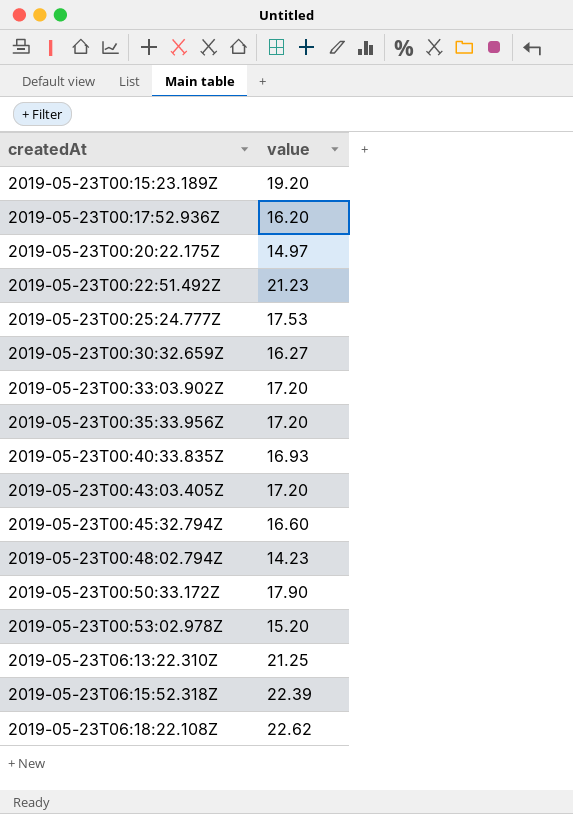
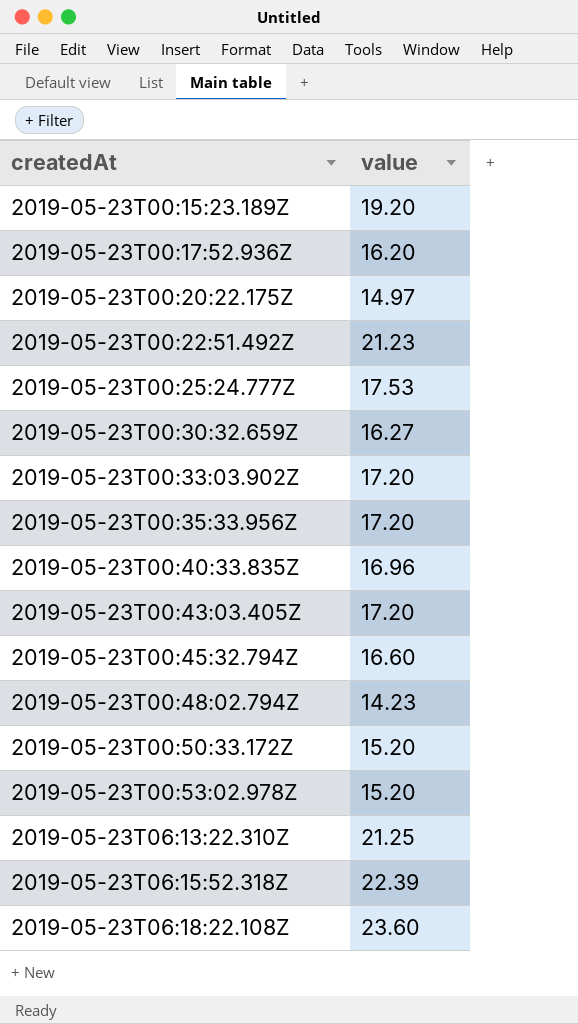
2019-05-23T00:40:33.835Z | value: 16.93 -> 16.96
2019-05-23T00:50:33.172Z | value: 17.90 -> 15.20
2019-05-23T06:18:22.108Z | value: 22.62 -> 23.60

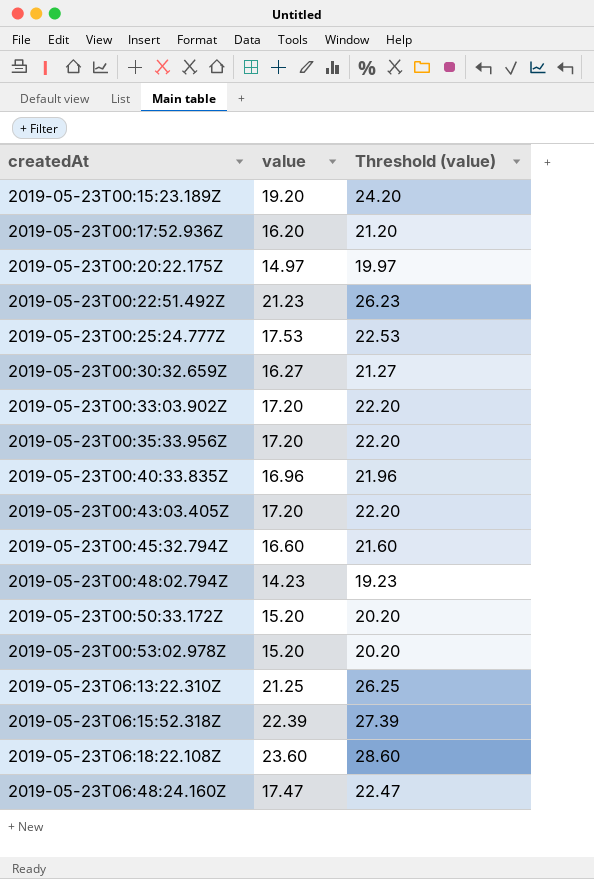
column Threshold (value) | formula: none -> [value] + 5
row 2019-05-23T06:48:24.160Z: none -> 17.47 | 22.47

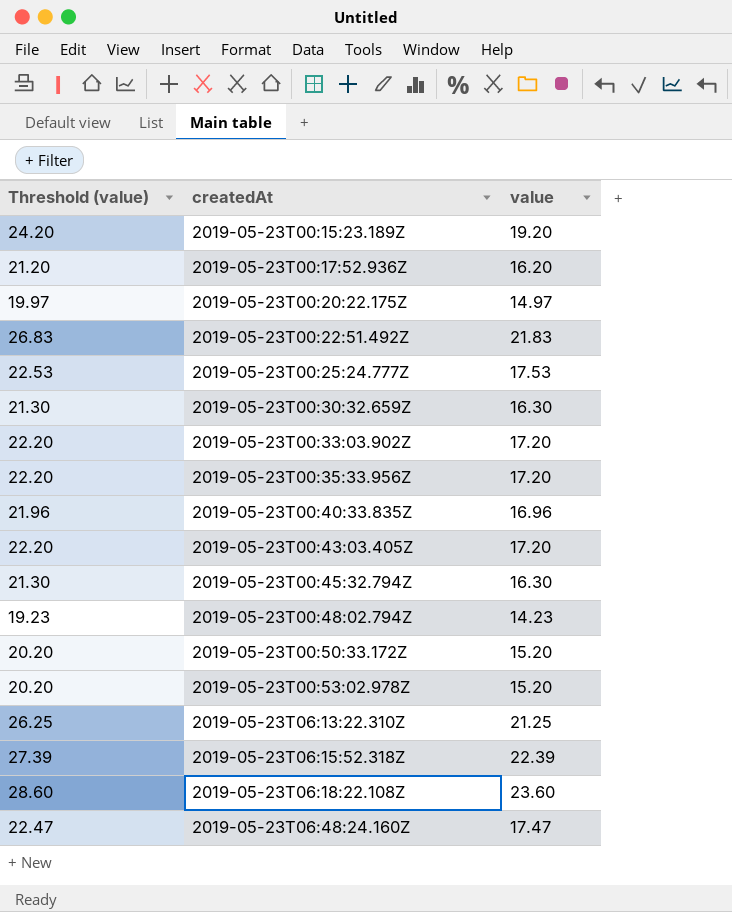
column Threshold (value) | position: 3 -> 1
2019-05-23T00:22:51.492Z | Threshold (value): 26.23 -> 26.83
2019-05-23T00:22:51.492Z | value: 21.23 -> 21.83
2019-05-23T00:30:32.659Z | Threshold (value): 21.27 -> 21.30
2019-05-23T00:30:32.659Z | value: 16.27 -> 16.30
2019-05-23T00:45:32.794Z | Threshold (value): 21.60 -> 21.30
2019-05-23T00:45:32.794Z | value: 16.60 -> 16.30

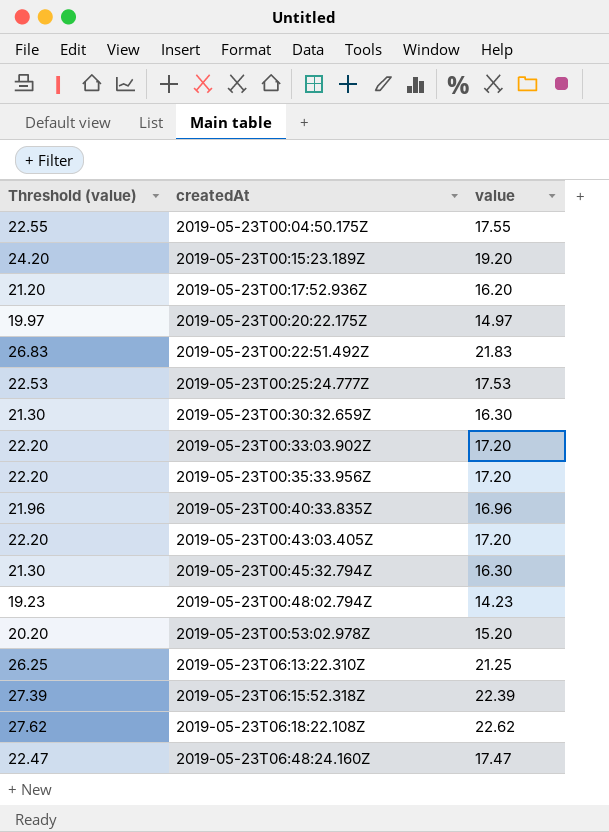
row 2019-05-23T00:50:33.172Z: 20.20 | 15.20 -> none
row 2019-05-23T00:04:50.175Z: none -> 22.55 | 17.55
2019-05-23T06:18:22.108Z | Threshold (value): 28.60 -> 27.62
2019-05-23T06:18:22.108Z | value: 23.60 -> 22.62

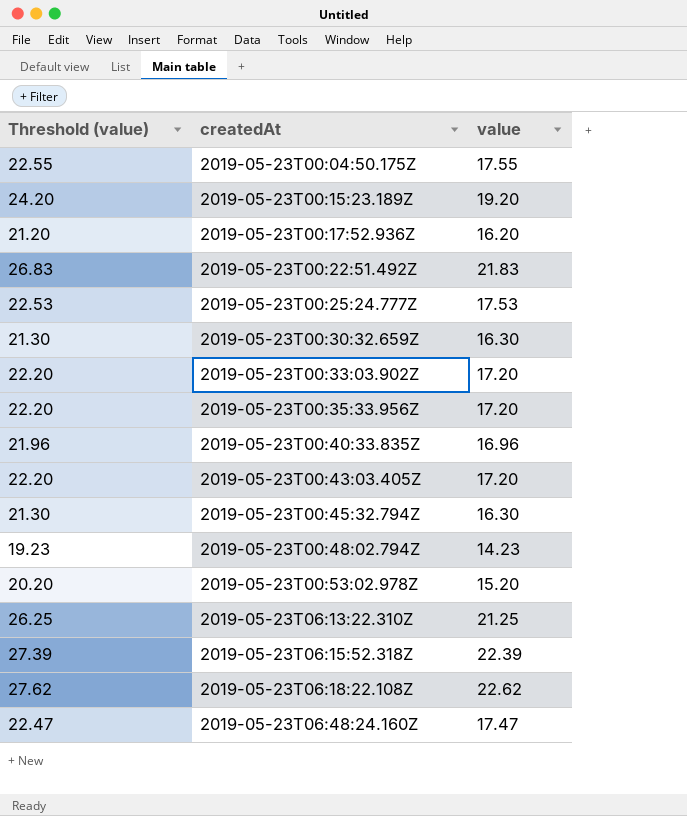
row 2019-05-23T00:20:22.175Z: 19.97 | 14.97 -> none

